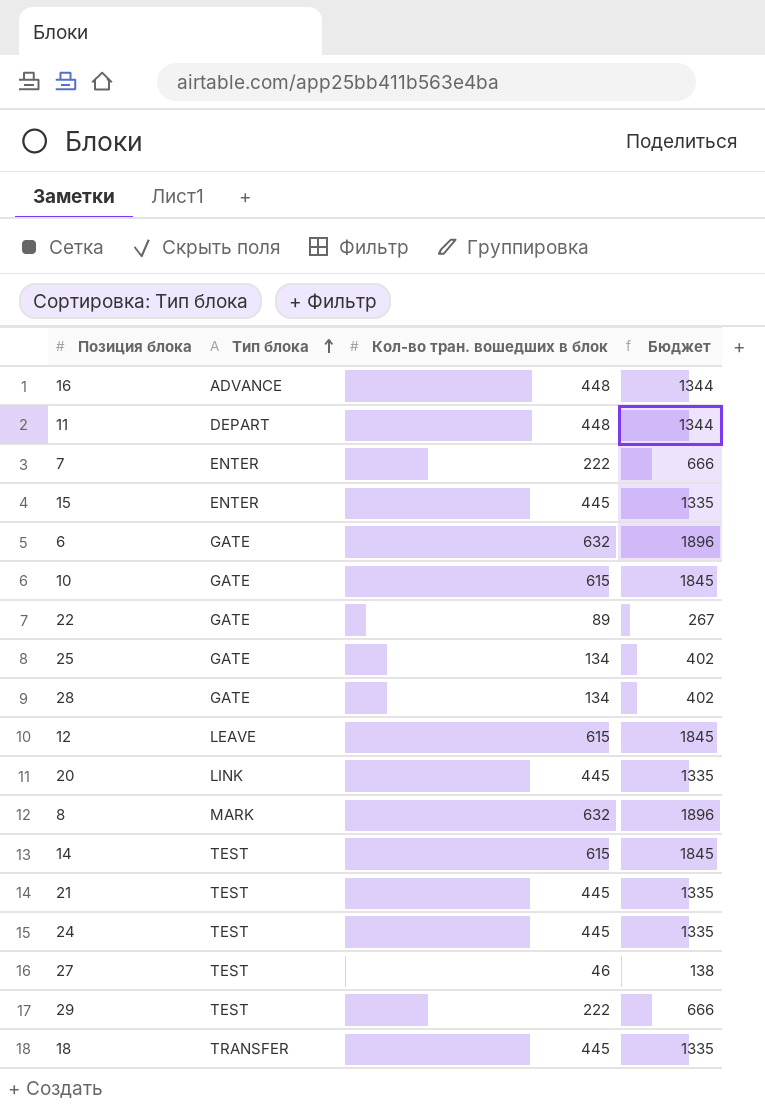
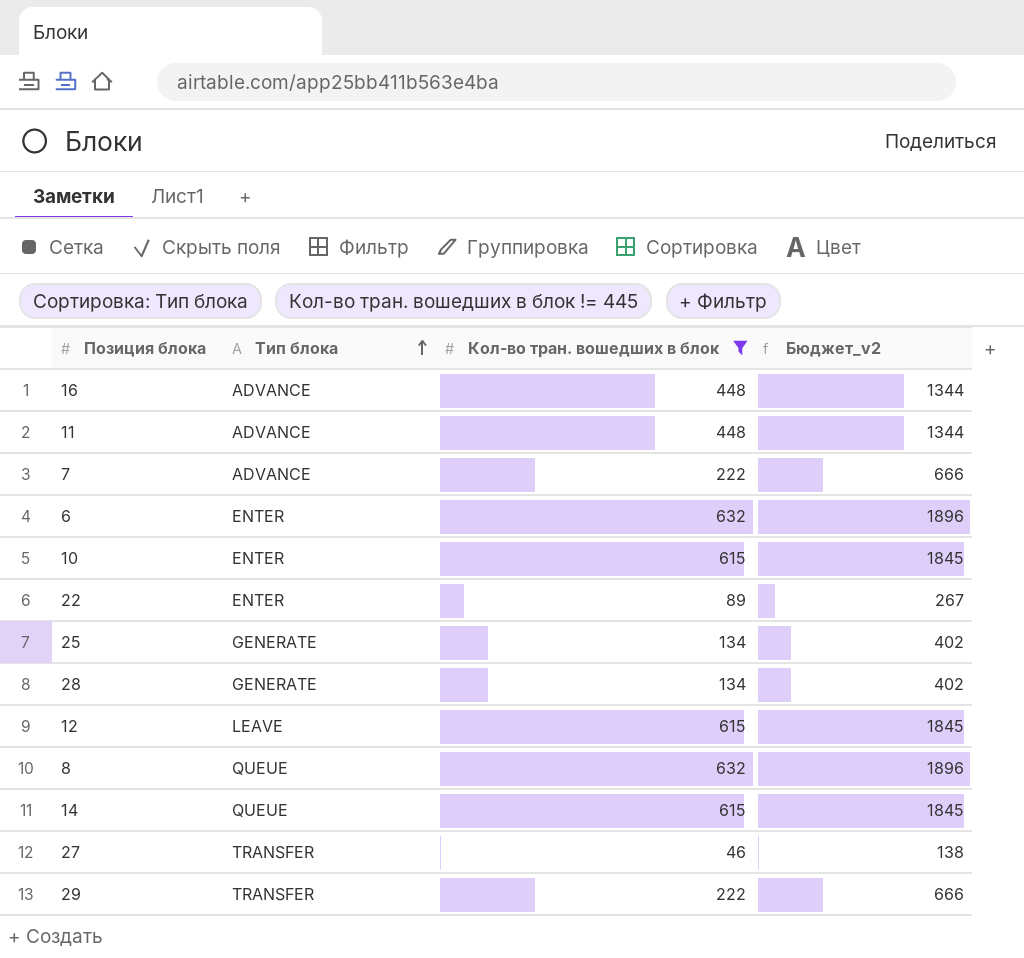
filter: none -> Кол-во тран. вошедших в блок != 445
column name: Бюджет -> Бюджет_v2
11 | Тип блока: DEPART -> ADVANCE
7 | Тип блока: ENTER -> ADVANCE
6 | Тип блока: GATE -> ENTER
10 | Тип блока: GATE -> ENTER
22 | Тип блока: GATE -> ENTER
25 | Тип блока: GATE -> GENERATE
28 | Тип блока: GATE -> GENERATE
8 | Тип блока: MARK -> QUEUE
14 | Тип блока: TEST -> QUEUE
27 | Тип блока: TEST -> TRANSFER
29 | Тип блока: TEST -> TRANSFER

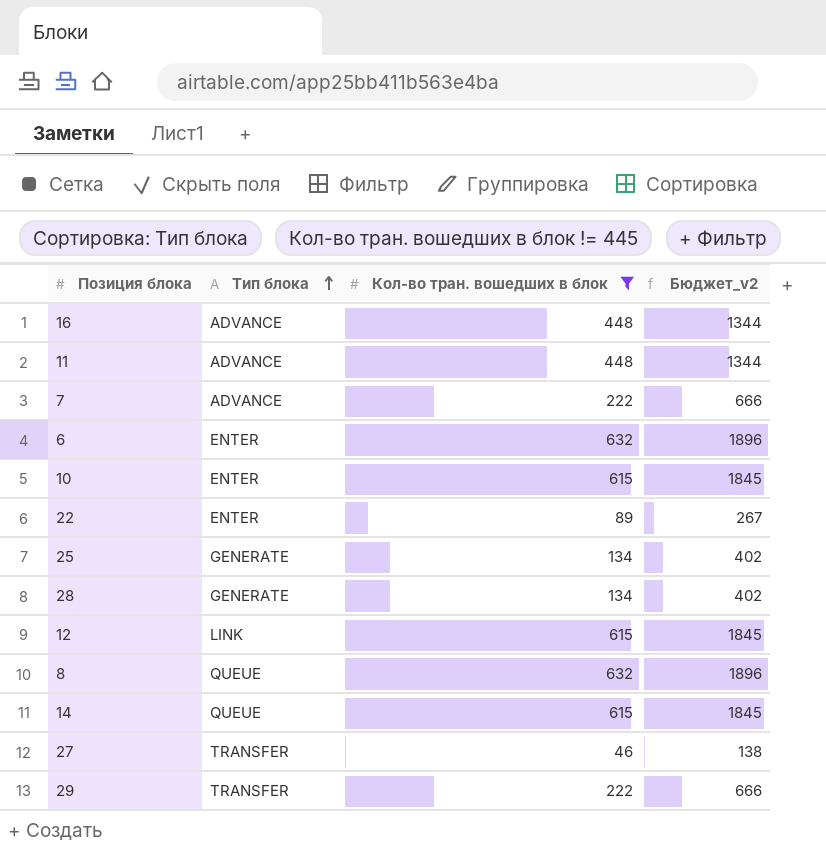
12 | Тип блока: LEAVE -> LINK

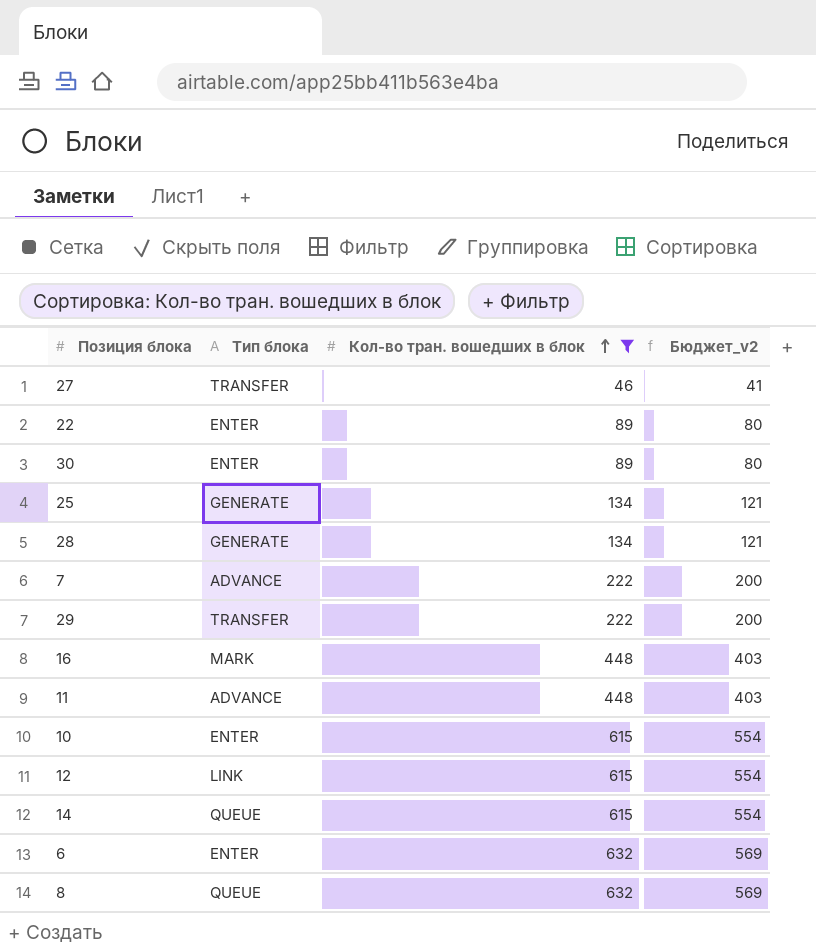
row order: Тип блока ascending -> Кол-во тран. вошедших в блок ascending
column Бюджет_v2 | formula: [Кол-во тран. вошедших в блок] * 3 -> [Кол-во тран. вошедших в блок] * 0,9
row 30: none -> ENTER | 89 | 80
16 | Тип блока: ADVANCE -> MARK

